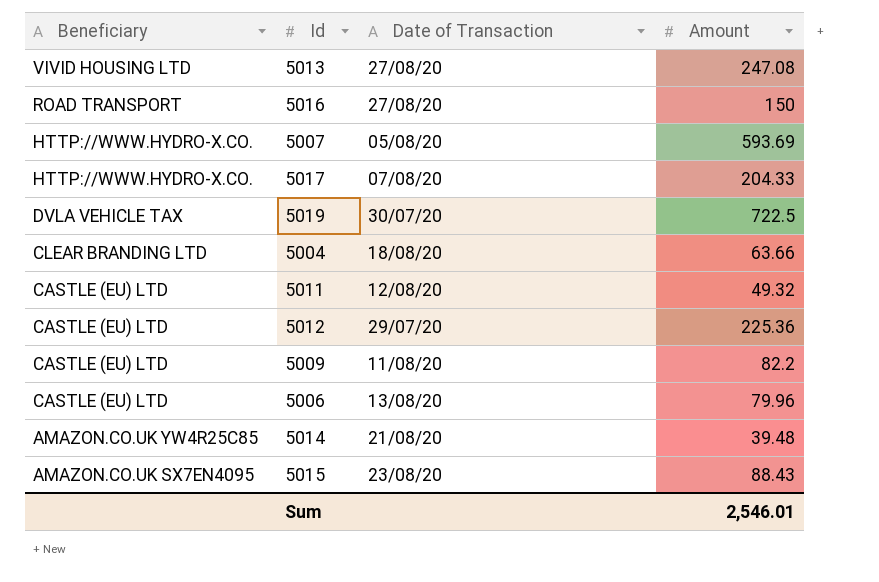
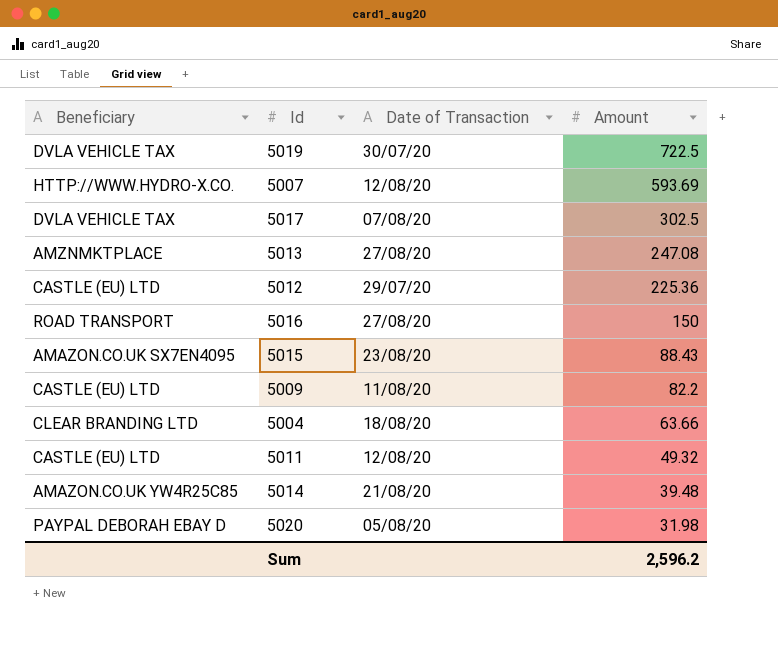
row order: Beneficiary descending -> Amount descending
row 5006: CASTLE (EU) LTD | 13/08/20 | 79.96 -> none
5007 | Date of Transaction: 05/08/20 -> 12/08/20
5017 | Beneficiary: HTTP://WWW.HYDRO-X.CO. -> DVLA VEHICLE TAX
5017 | Amount: 204.33 -> 302.5
5013 | Beneficiary: VIVID HOUSING LTD -> AMZNMKTPLACE
row 5020: none -> PAYPAL DEBORAH EBAY D | 05/08/20 | 31.98
Sum | Amount: 2,546.01 -> 2,596.2

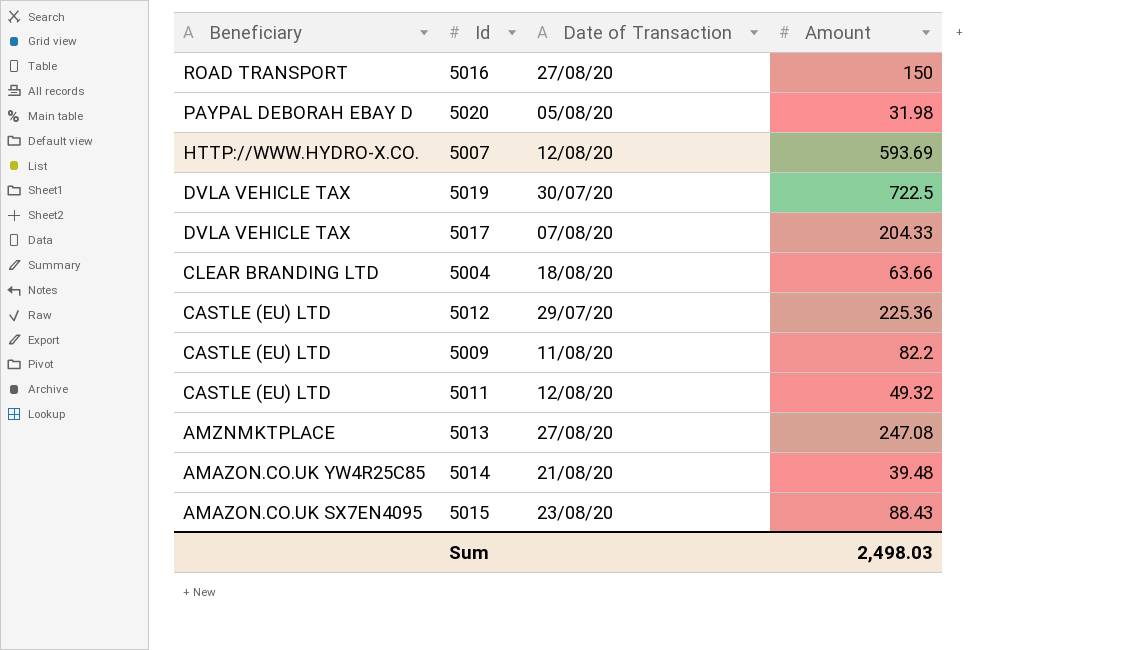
row order: Amount descending -> Beneficiary descending
5017 | Amount: 302.5 -> 204.33
Sum | Amount: 2,596.2 -> 2,498.03

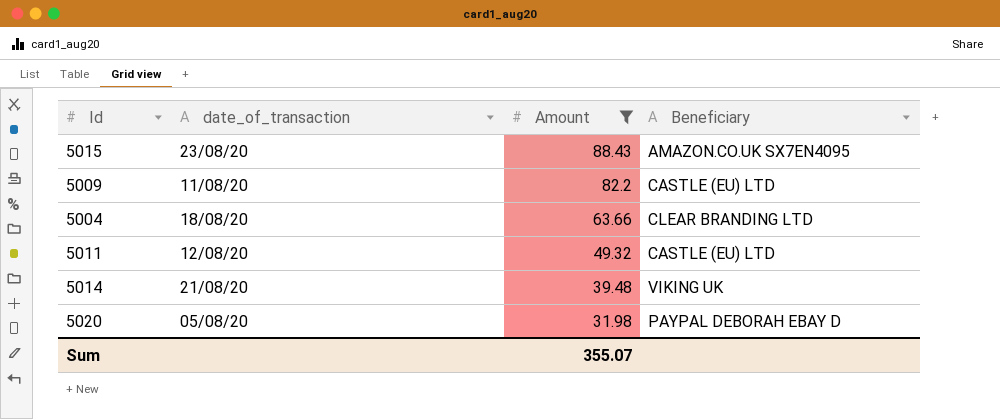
filter: none -> Amount <= 88.43
row order: Beneficiary descending -> Amount descending
column name: Date of Transaction -> date_of_transaction
column Beneficiary | position: 1 -> 4
5014 | Beneficiary: AMAZON.CO.UK YW4R25C85 -> VIKING UK
Sum | Amount: 2,498.03 -> 355.07

